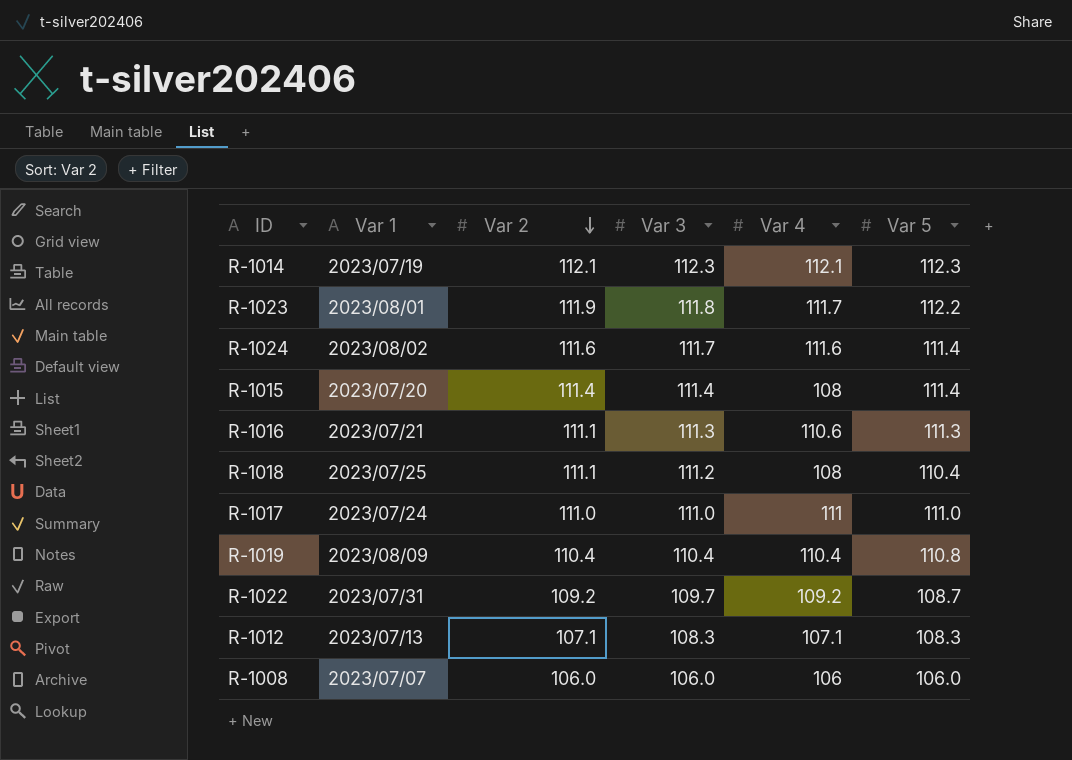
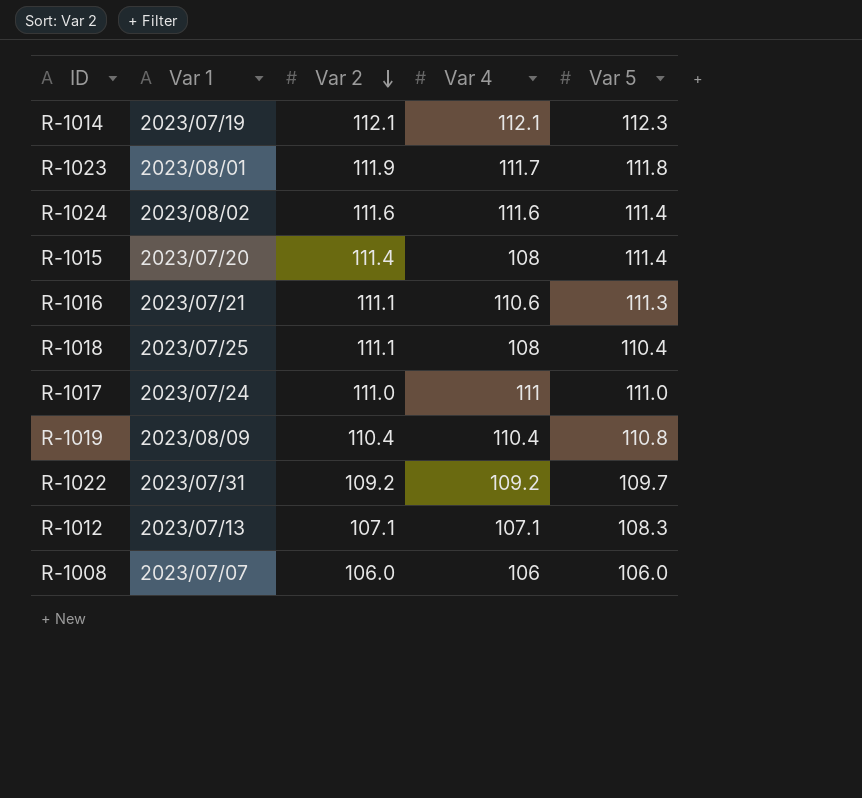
column Var 3 | position: 4 -> none
R-1023 | Var 5: 112.2 -> 111.8
R-1022 | Var 5: 108.7 -> 109.7

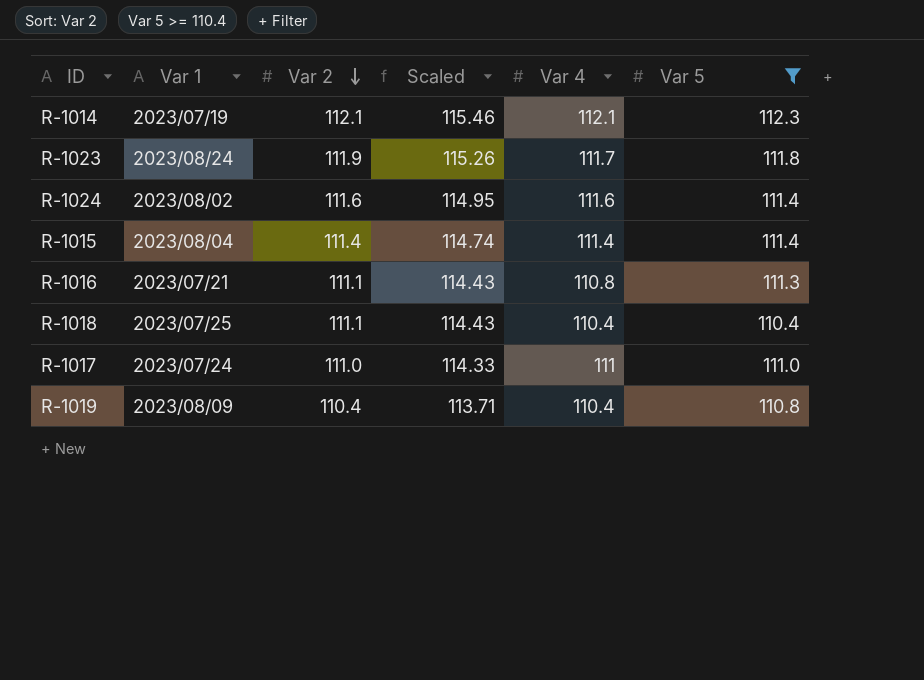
filter: none -> Var 5 >= 110.4
column Scaled | formula: none -> [Var 2] * 1.03
R-1023 | Var 1: 2023/08/01 -> 2023/08/24
R-1015 | Var 1: 2023/07/20 -> 2023/08/04
R-1015 | Var 4: 108 -> 111.4
R-1016 | Var 4: 110.6 -> 110.8
R-1018 | Var 4: 108 -> 110.4

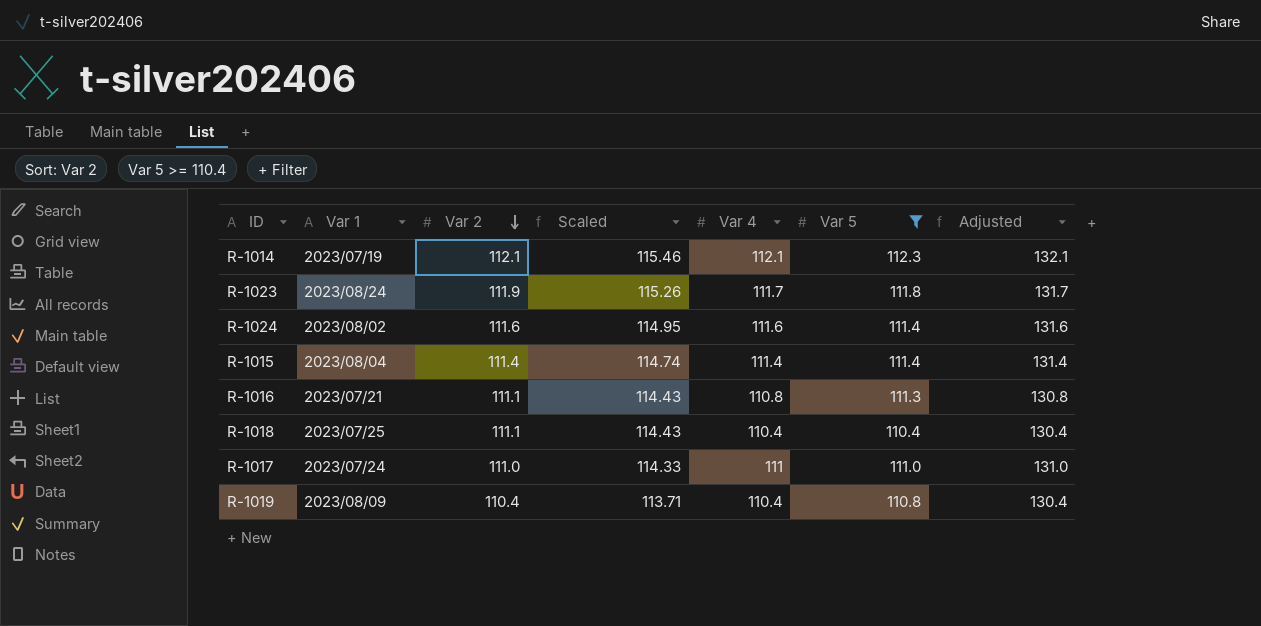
column Adjusted | formula: none -> [Var 4] + 20

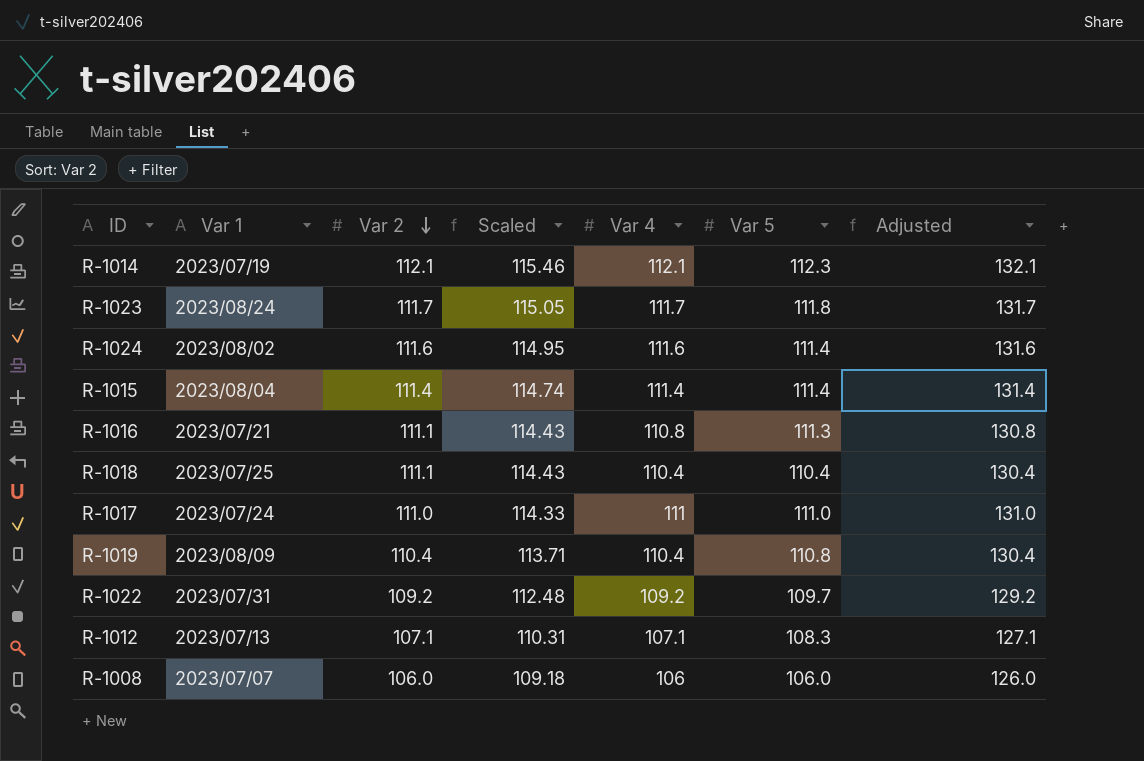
filter: Var 5 >= 110.4 -> none
R-1023 | Var 2: 111.9 -> 111.7
R-1023 | Scaled: 115.26 -> 115.05

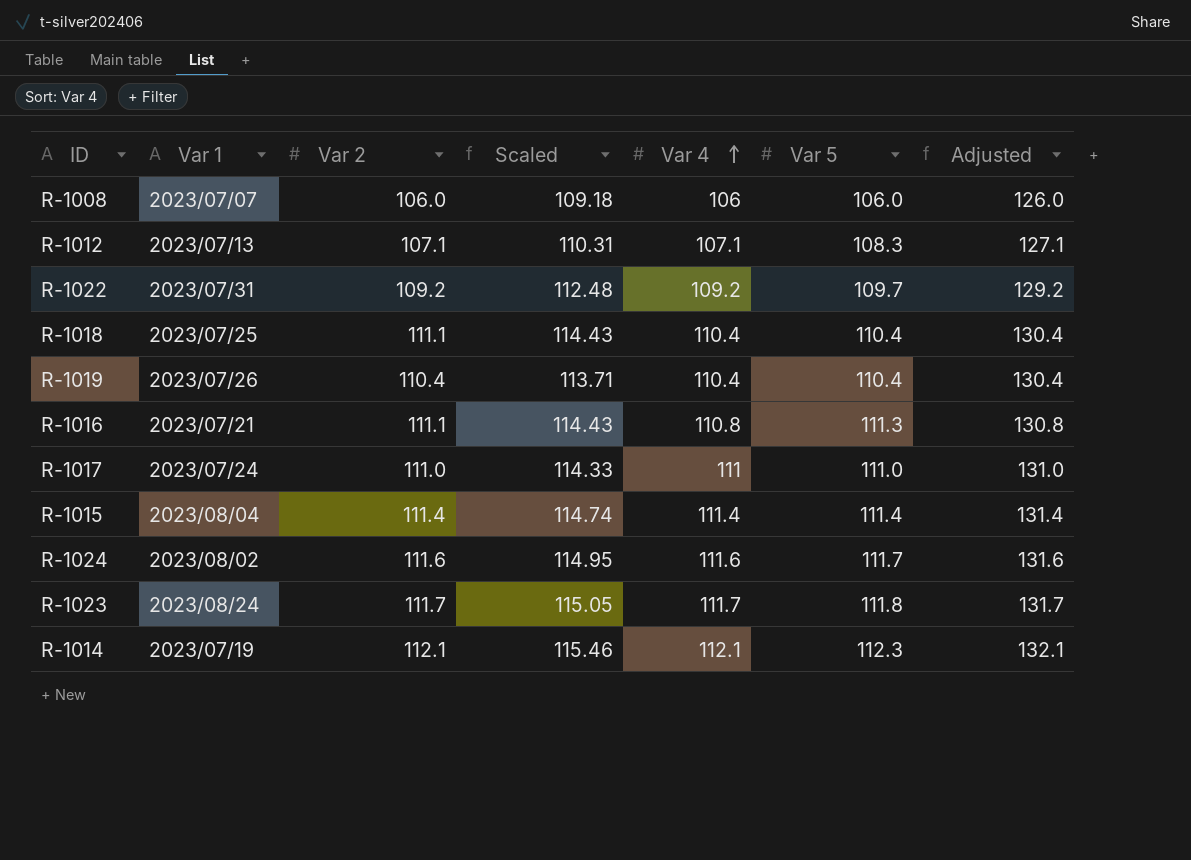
row order: Var 2 descending -> Var 4 ascending
R-1019 | Var 1: 2023/08/09 -> 2023/07/26
R-1019 | Var 5: 110.8 -> 110.4
R-1024 | Var 5: 111.4 -> 111.7

